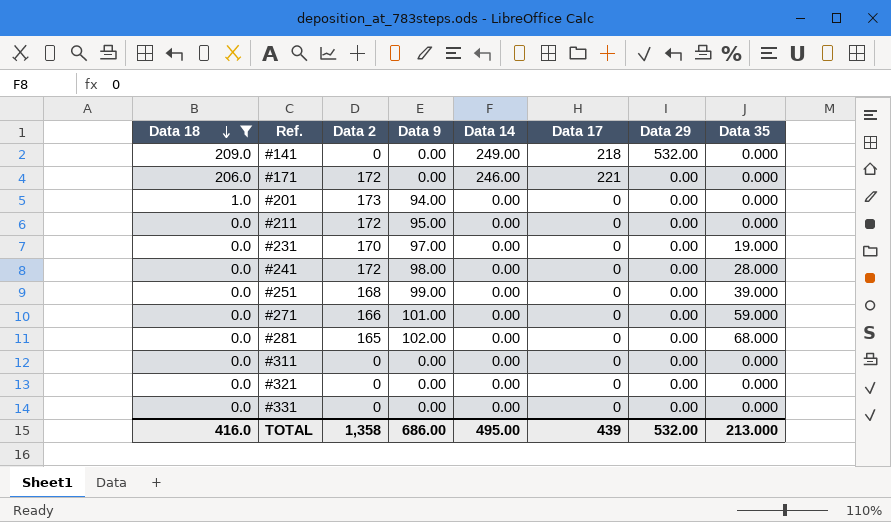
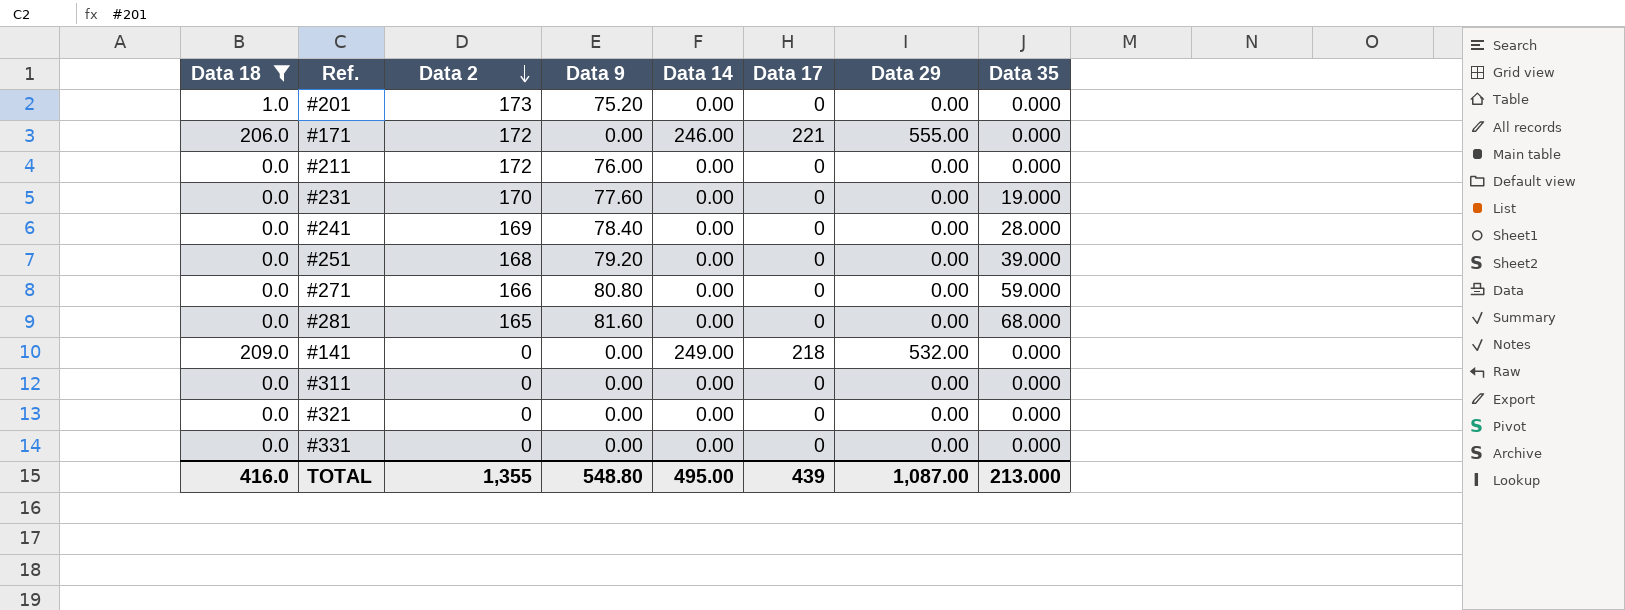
row order: Data 18 descending -> Data 2 descending
#201 | Data 9: 94.00 -> 75.20
#171 | Data 29: 0.00 -> 555.00
#211 | Data 9: 95.00 -> 76.00
#231 | Data 9: 97.00 -> 77.60
#241 | Data 2: 172 -> 169
#241 | Data 9: 98.00 -> 78.40
#251 | Data 9: 99.00 -> 79.20
#271 | Data 9: 101.00 -> 80.80
#281 | Data 9: 102.00 -> 81.60
TOTAL | Data 2: 1,358 -> 1,355
TOTAL | Data 9: 686.00 -> 548.80
TOTAL | Data 29: 532.00 -> 1,087.00

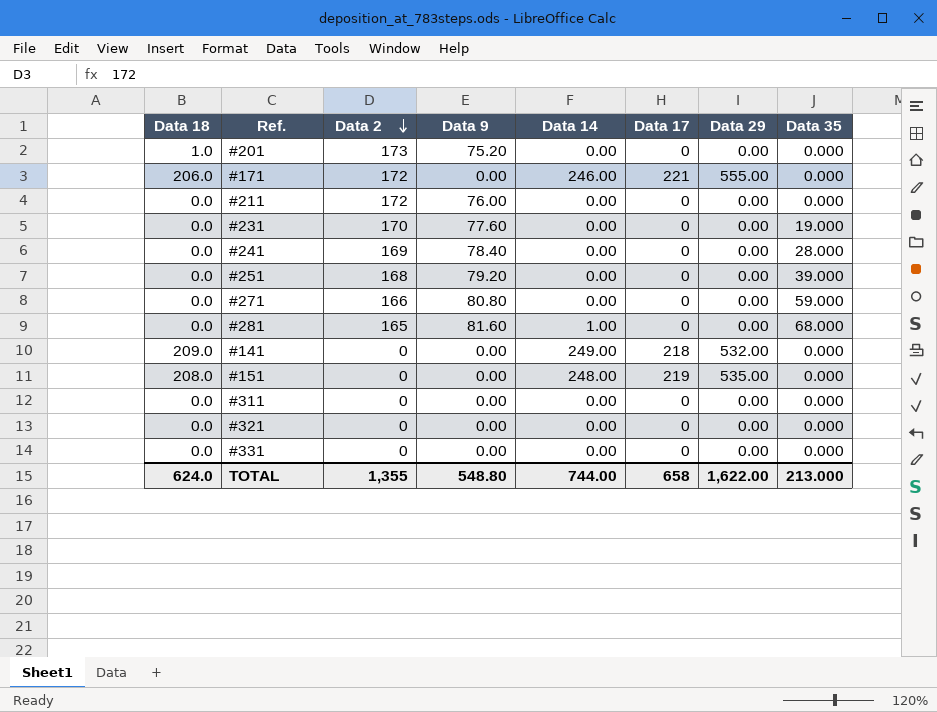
filter: Data 18 != 208.0 -> none
#281 | Data 14: 0.00 -> 1.00
TOTAL | Data 18: 416.0 -> 624.0
TOTAL | Data 14: 495.00 -> 744.00
TOTAL | Data 17: 439 -> 658
TOTAL | Data 29: 1,087.00 -> 1,622.00

